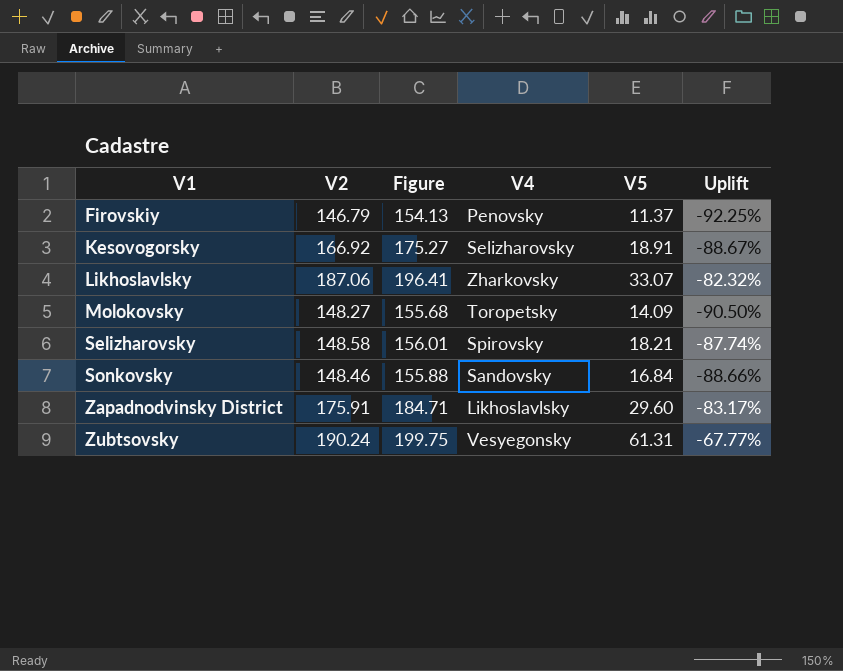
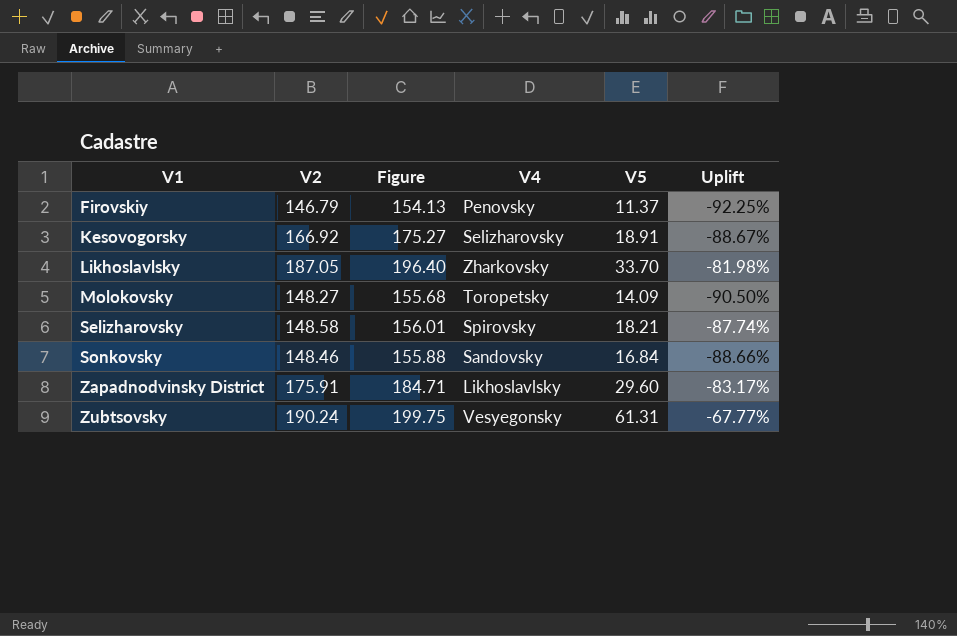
Likhoslavlsky | V2: 187.06 -> 187.05
Likhoslavlsky | Figure: 196.41 -> 196.40
Likhoslavlsky | V5: 33.07 -> 33.70
Likhoslavlsky | Uplift: -82.32% -> -81.98%

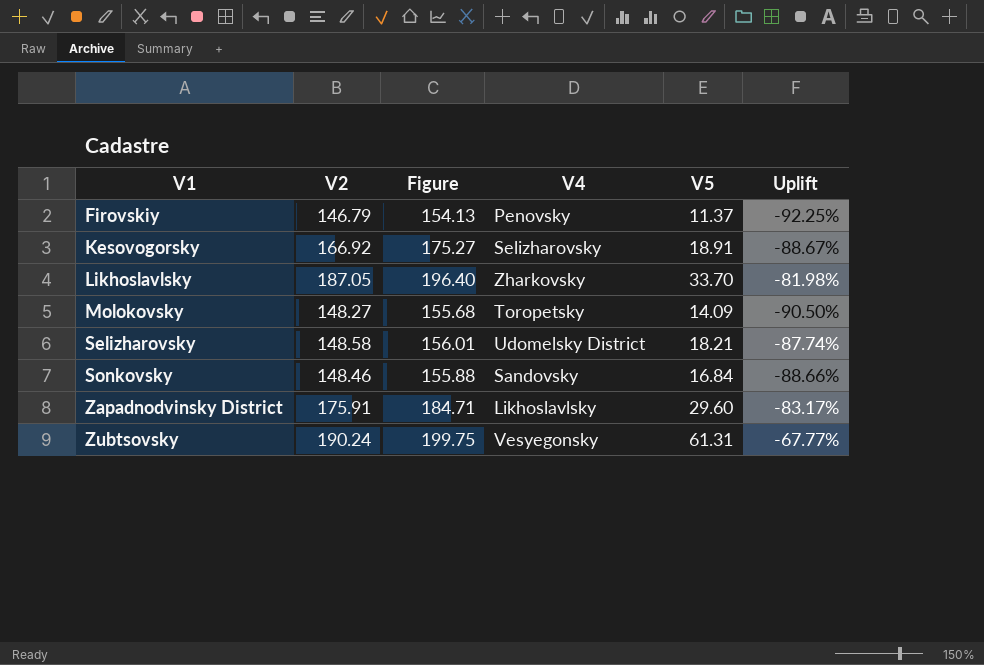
Selizharovsky | V4: Spirovsky -> Udomelsky District

